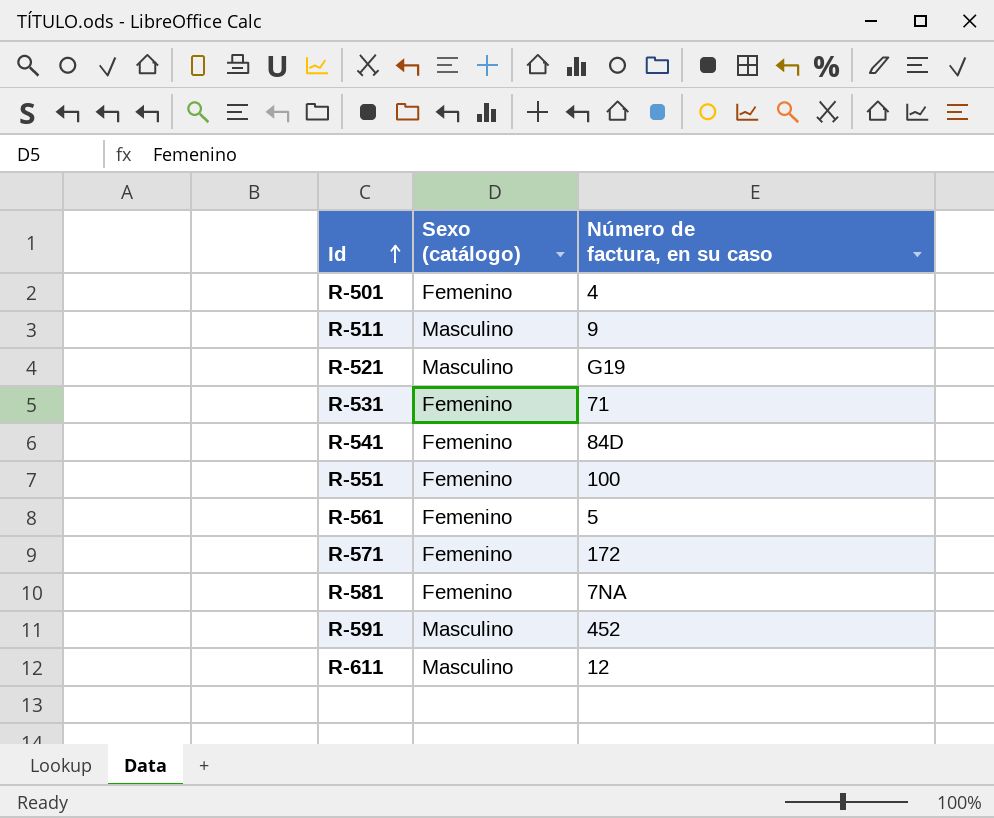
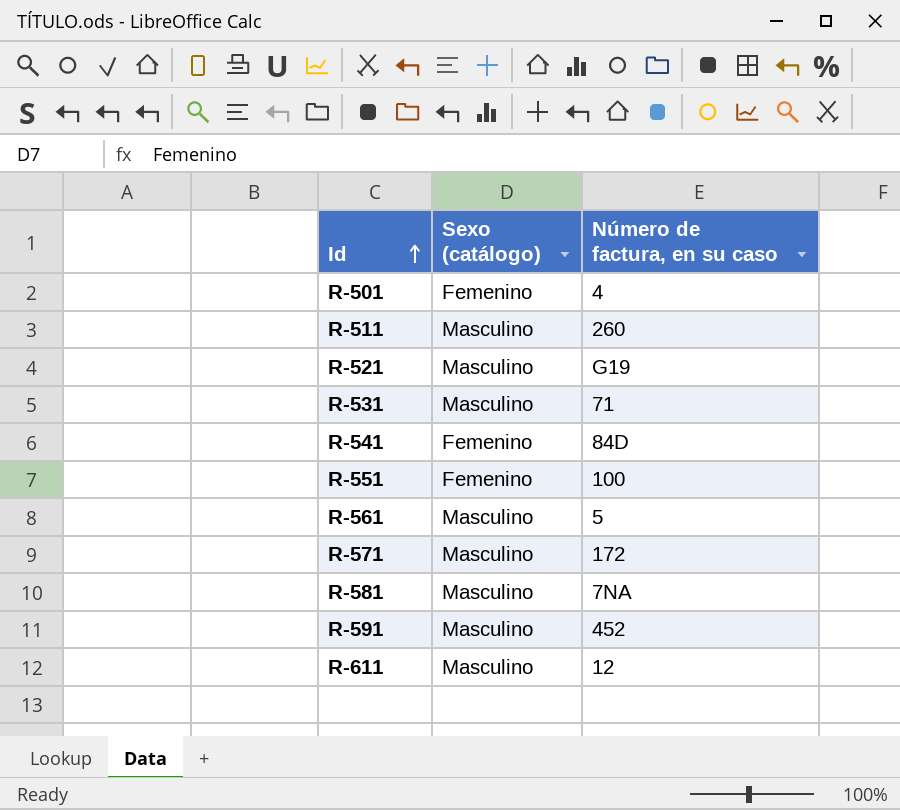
R-511 | Número de factura, en su caso: 9 -> 260
R-531 | Sexo (catálogo): Femenino -> Masculino
R-561 | Sexo (catálogo): Femenino -> Masculino
R-571 | Sexo (catálogo): Femenino -> Masculino
R-581 | Sexo (catálogo): Femenino -> Masculino

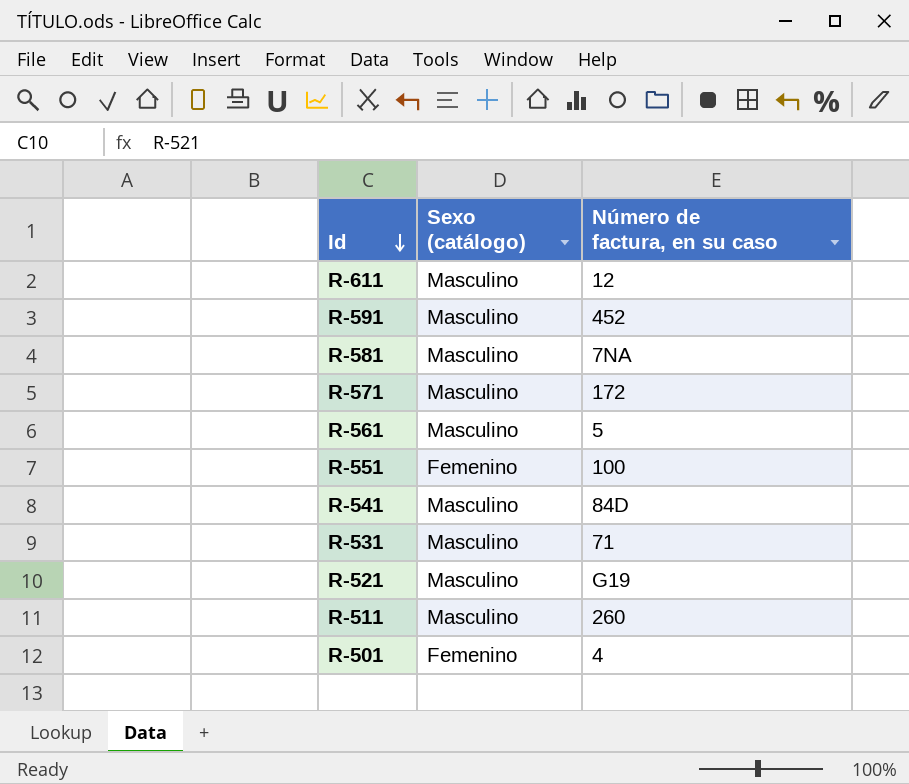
row order: Id ascending -> Id descending
R-541 | Sexo (catálogo): Femenino -> Masculino

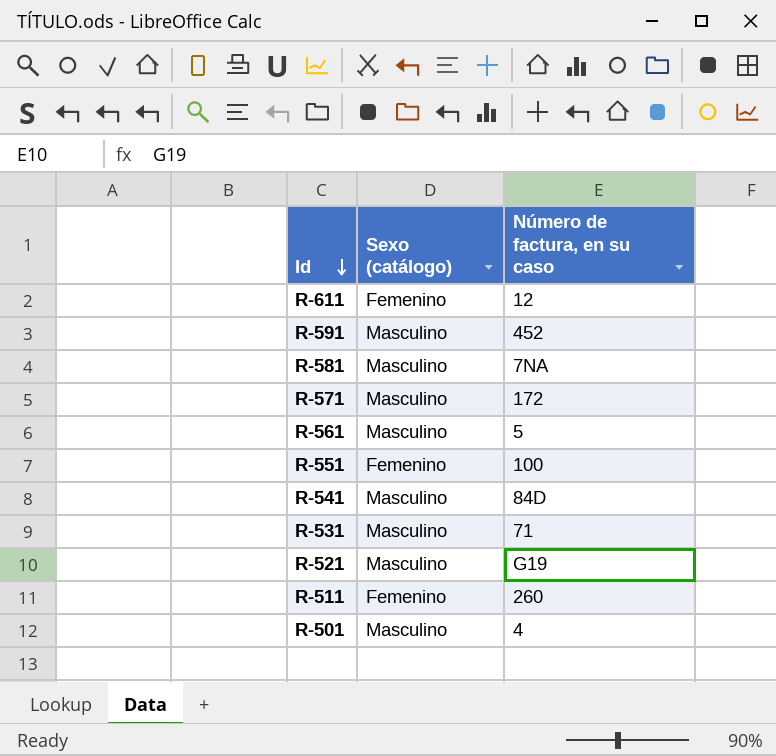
R-611 | Sexo (catálogo): Masculino -> Femenino
R-511 | Sexo (catálogo): Masculino -> Femenino
R-501 | Sexo (catálogo): Femenino -> Masculino

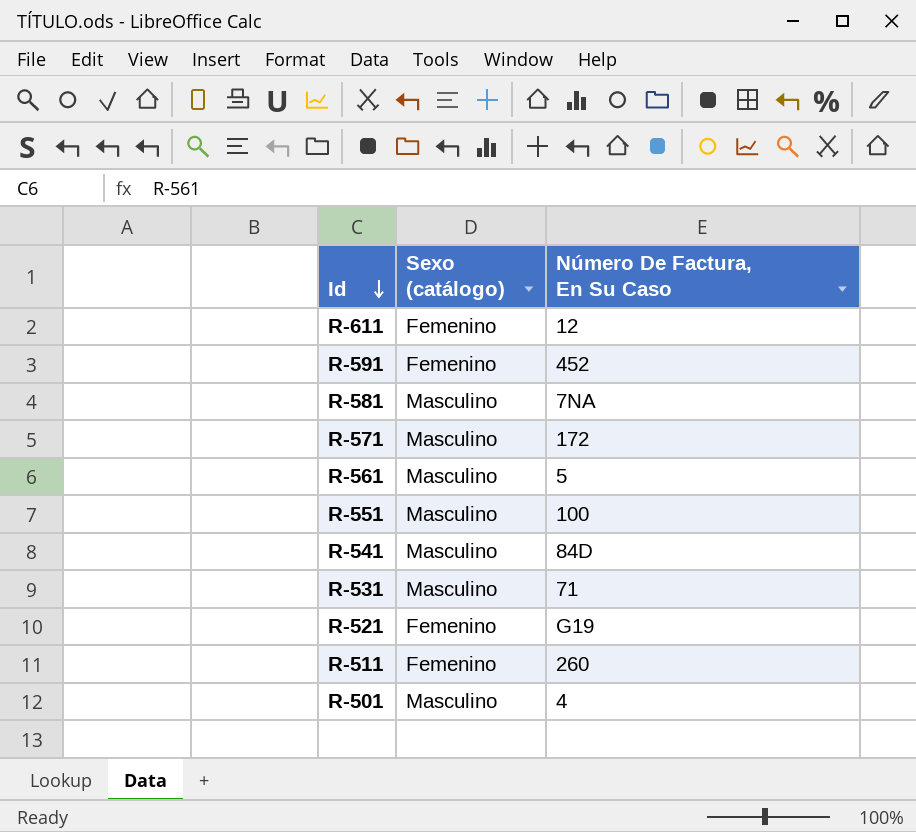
column name: Número de factura, en su caso -> Número De Factura, En Su Caso
R-591 | Sexo (catálogo): Masculino -> Femenino
R-551 | Sexo (catálogo): Femenino -> Masculino
R-521 | Sexo (catálogo): Masculino -> Femenino

